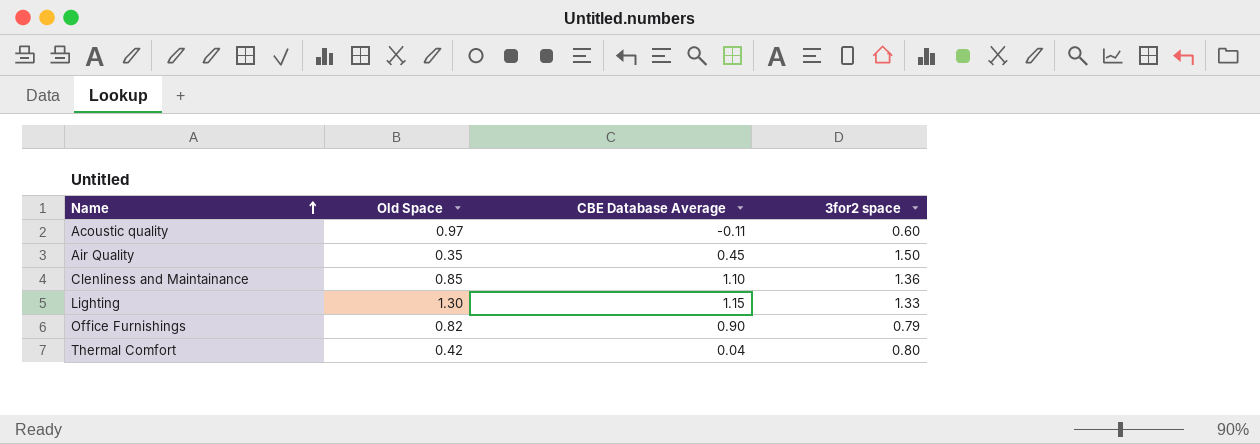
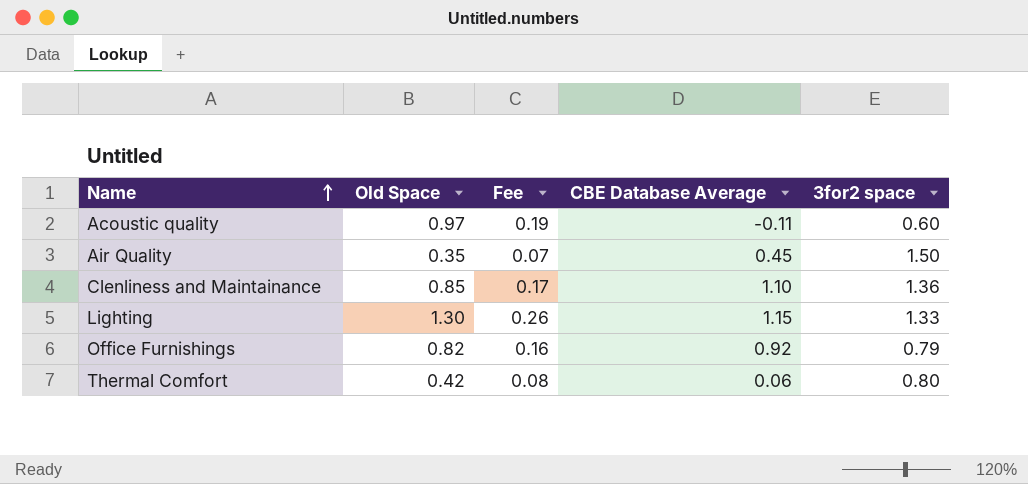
column Fee | formula: none -> [Old Space] * 0.2
Office Furnishings | CBE Database Average: 0.90 -> 0.92
Thermal Comfort | CBE Database Average: 0.04 -> 0.06

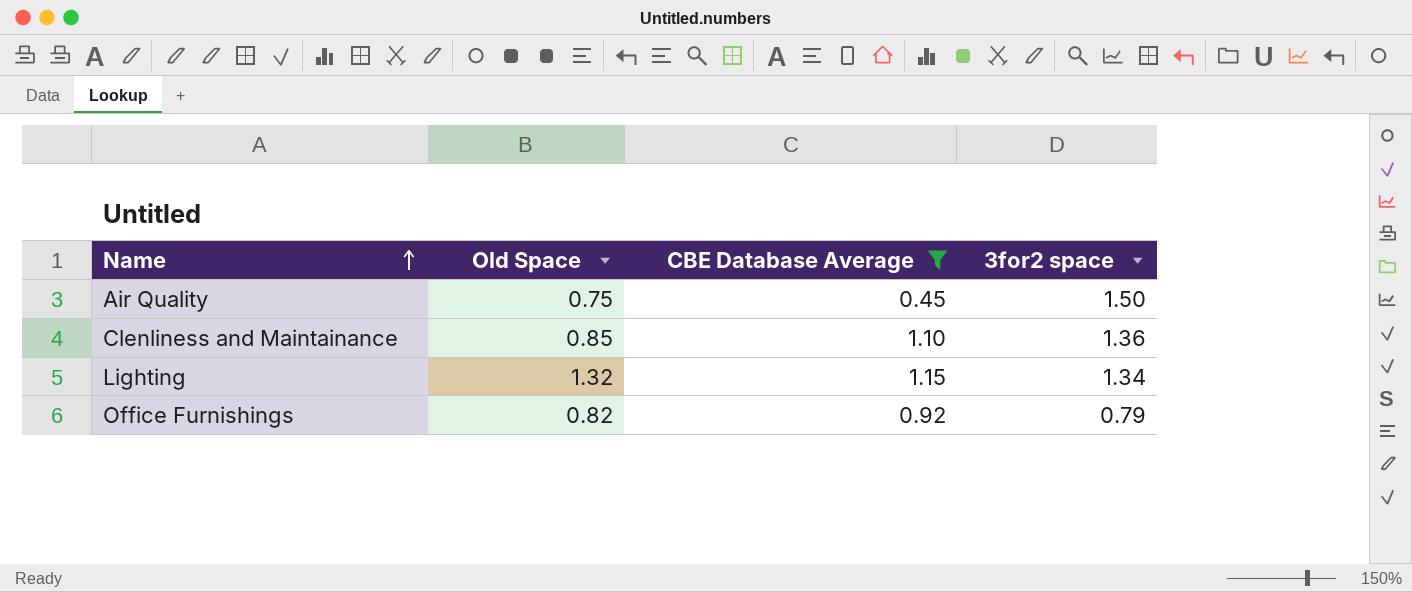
filter: none -> CBE Database Average >= 0.45
column Fee | formula: [Old Space] * 0.2 -> none
Air Quality | Old Space: 0.35 -> 0.75
Lighting | Old Space: 1.30 -> 1.32
Lighting | 3for2 space: 1.33 -> 1.34

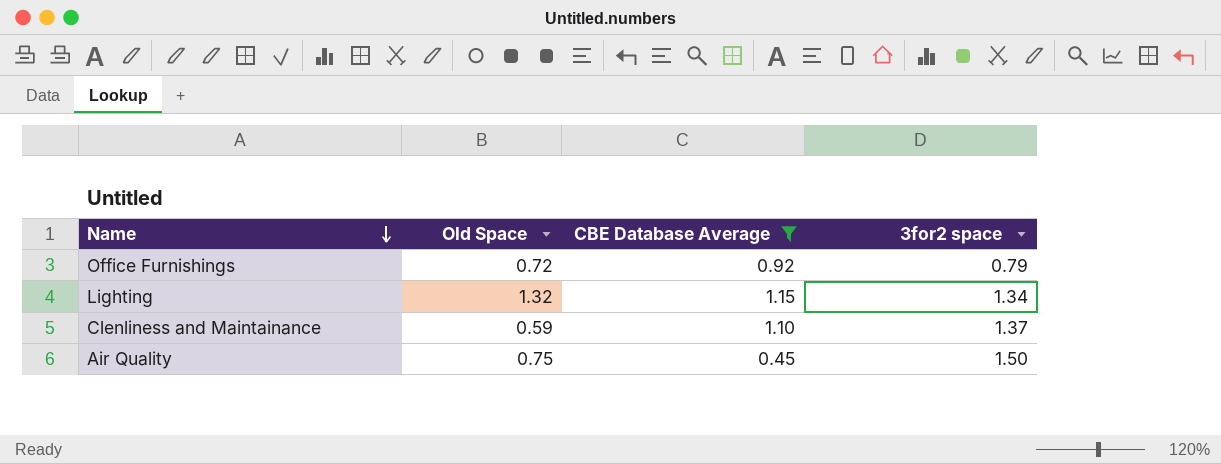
row order: Name ascending -> Name descending
Office Furnishings | Old Space: 0.82 -> 0.72
Clenliness and Maintainance | Old Space: 0.85 -> 0.59
Clenliness and Maintainance | 3for2 space: 1.36 -> 1.37

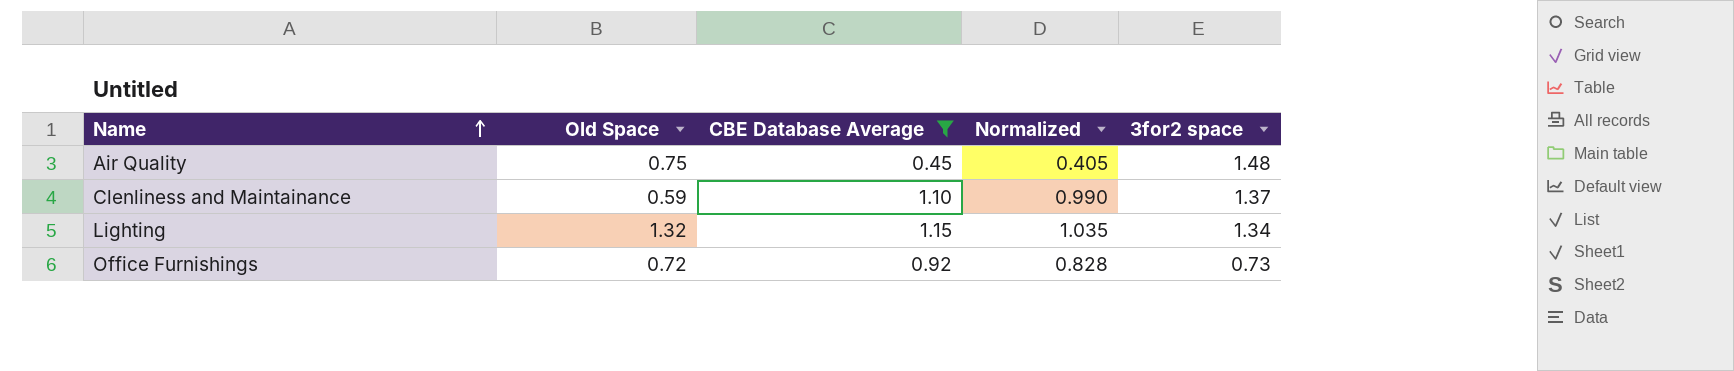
row order: Name descending -> Name ascending
column Normalized | formula: none -> [CBE Database Average] * 0.9
Air Quality | 3for2 space: 1.50 -> 1.48
Office Furnishings | 3for2 space: 0.79 -> 0.73

